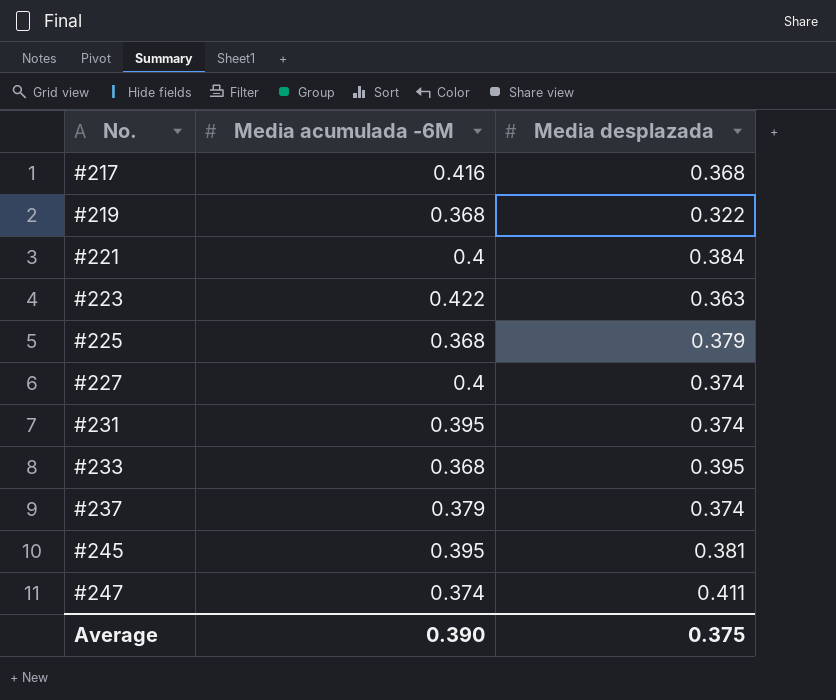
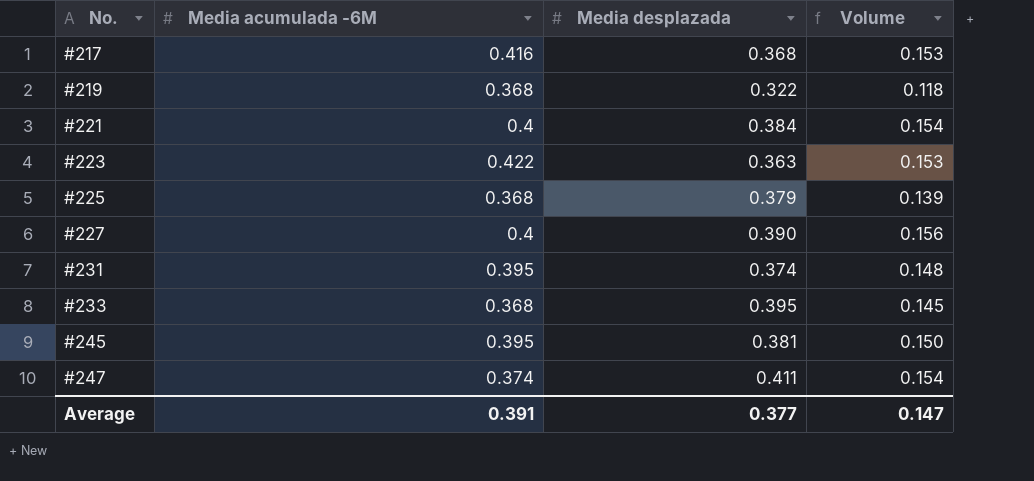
column Volume | formula: none -> [Media acumulada -6M] * [Media desplazada]
row #237: 0.379 | 0.374 -> none
#227 | Media desplazada: 0.374 -> 0.390
Average | Media acumulada -6M: 0.390 -> 0.391
Average | Media desplazada: 0.375 -> 0.377

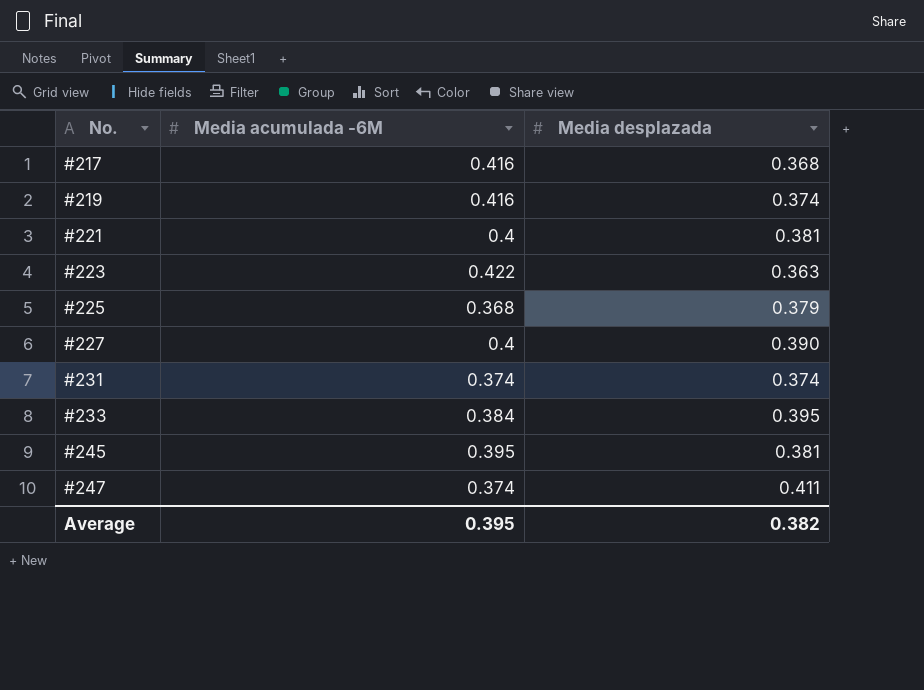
column Volume | formula: [Media acumulada -6M] * [Media desplazada] -> none
#219 | Media acumulada -6M: 0.368 -> 0.416
#219 | Media desplazada: 0.322 -> 0.374
#221 | Media desplazada: 0.384 -> 0.381
#231 | Media acumulada -6M: 0.395 -> 0.374
#233 | Media acumulada -6M: 0.368 -> 0.384
Average | Media acumulada -6M: 0.391 -> 0.395
Average | Media desplazada: 0.377 -> 0.382

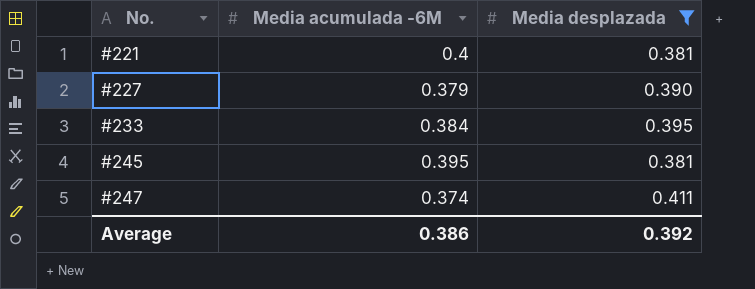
filter: none -> Media desplazada >= 0.381
#227 | Media acumulada -6M: 0.4 -> 0.379
Average | Media acumulada -6M: 0.395 -> 0.386
Average | Media desplazada: 0.382 -> 0.392

